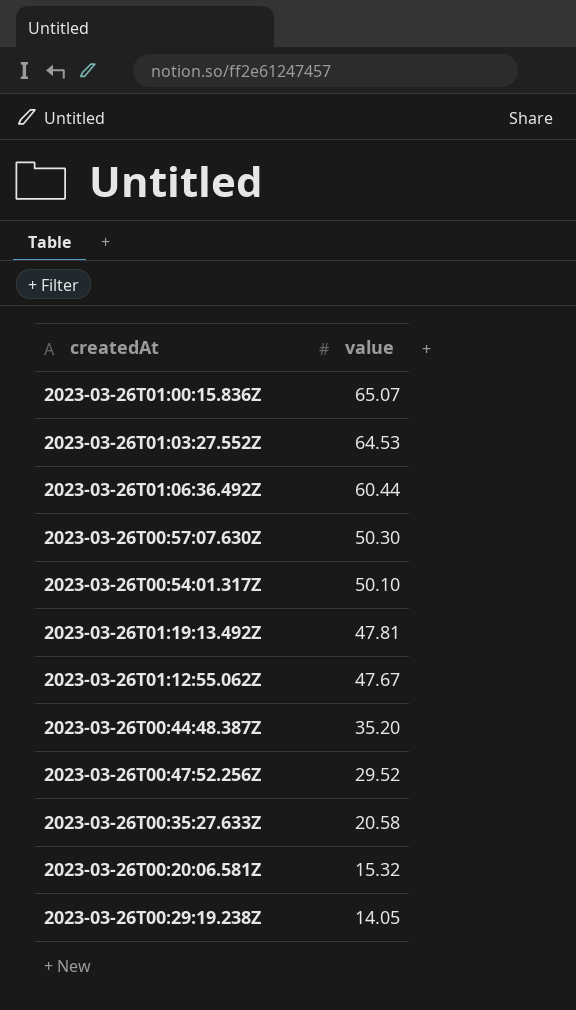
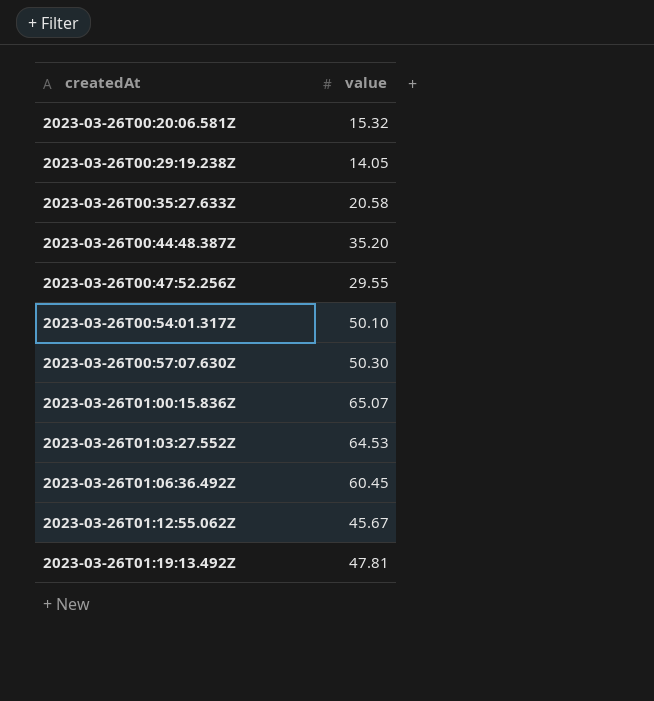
row order: value descending -> createdAt ascending
2023-03-26T00:47:52.256Z | value: 29.52 -> 29.55
2023-03-26T01:06:36.492Z | value: 60.44 -> 60.45
2023-03-26T01:12:55.062Z | value: 47.67 -> 45.67

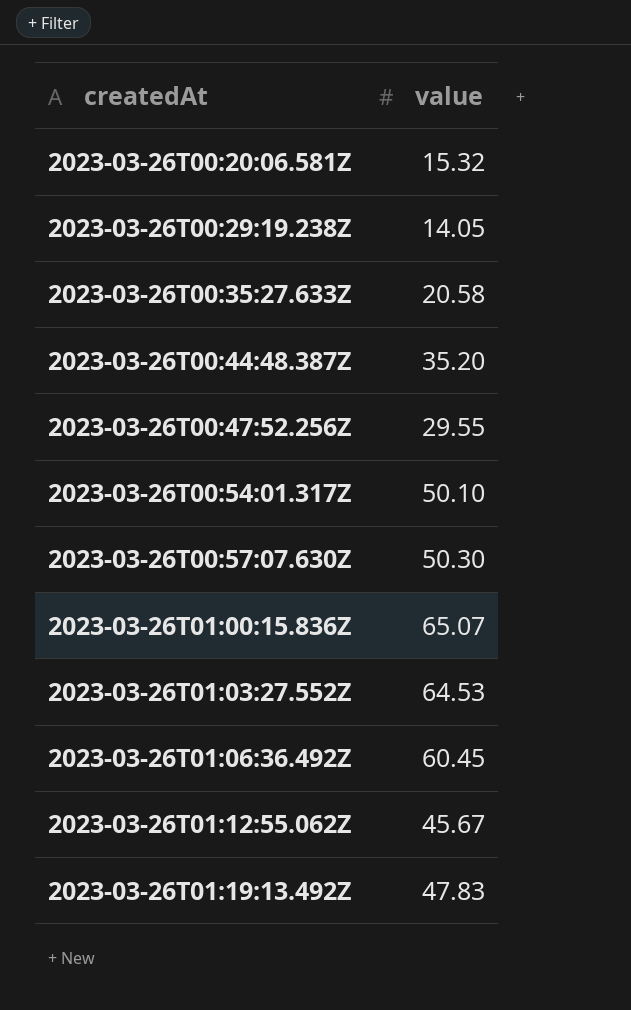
2023-03-26T01:19:13.492Z | value: 47.81 -> 47.83

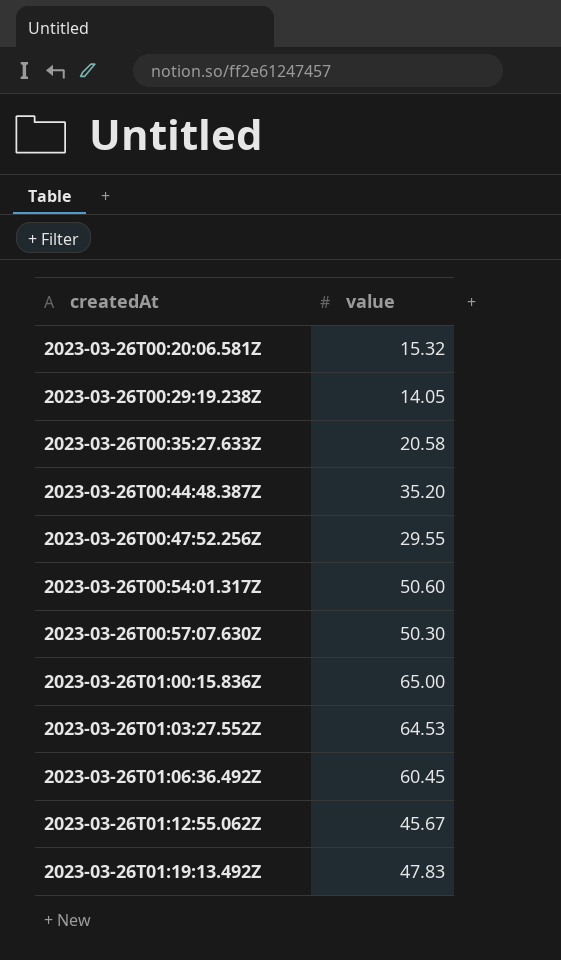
2023-03-26T00:54:01.317Z | value: 50.10 -> 50.60
2023-03-26T01:00:15.836Z | value: 65.07 -> 65.00

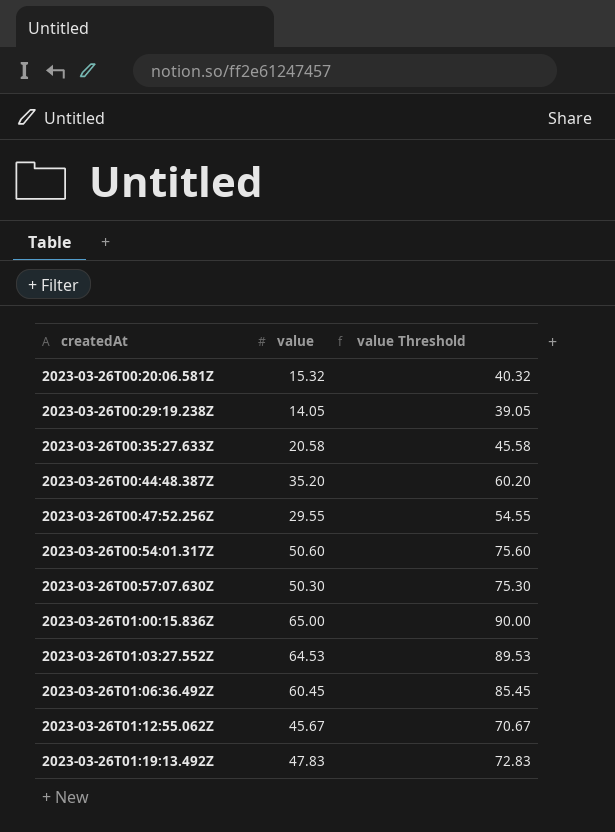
column value Threshold | formula: none -> [value] + 25

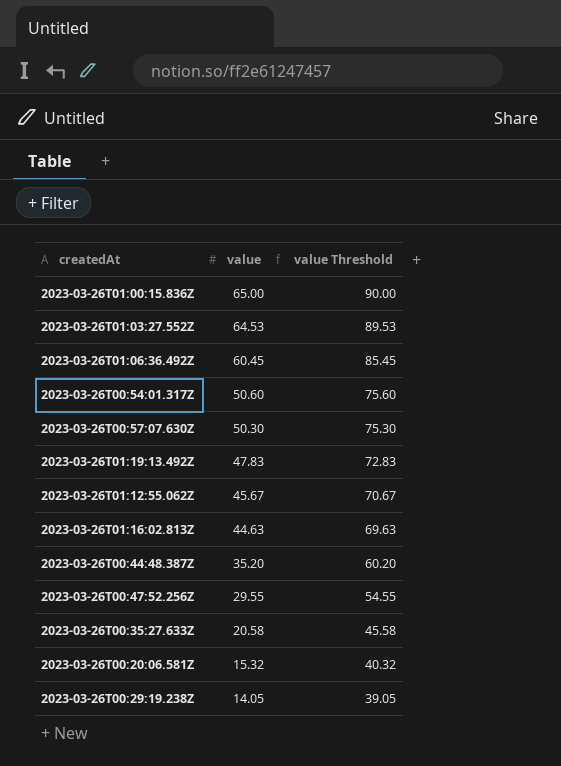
row order: createdAt ascending -> value descending
row 2023-03-26T01:16:02.813Z: none -> 44.63 | 69.63

